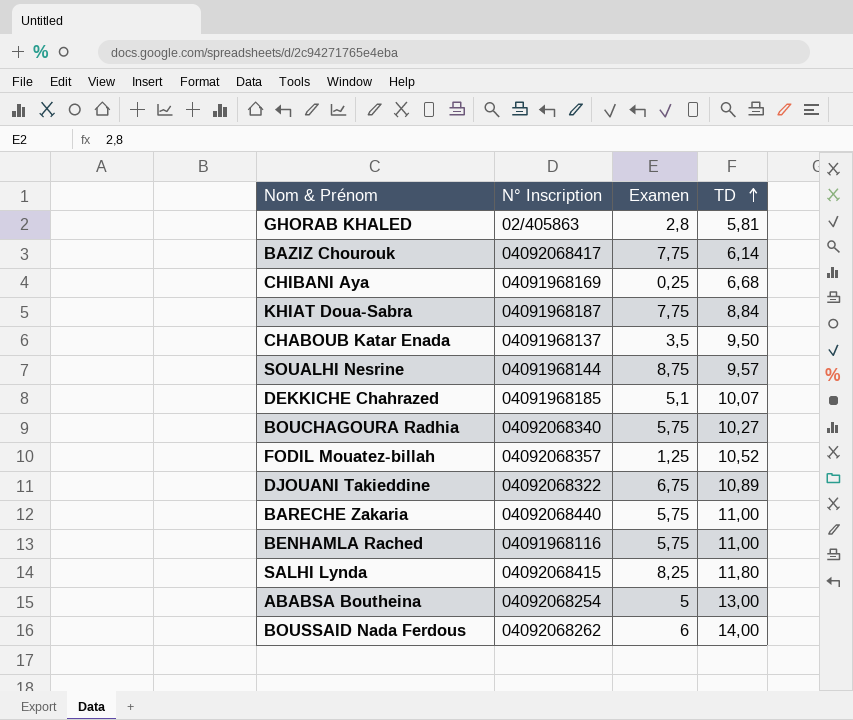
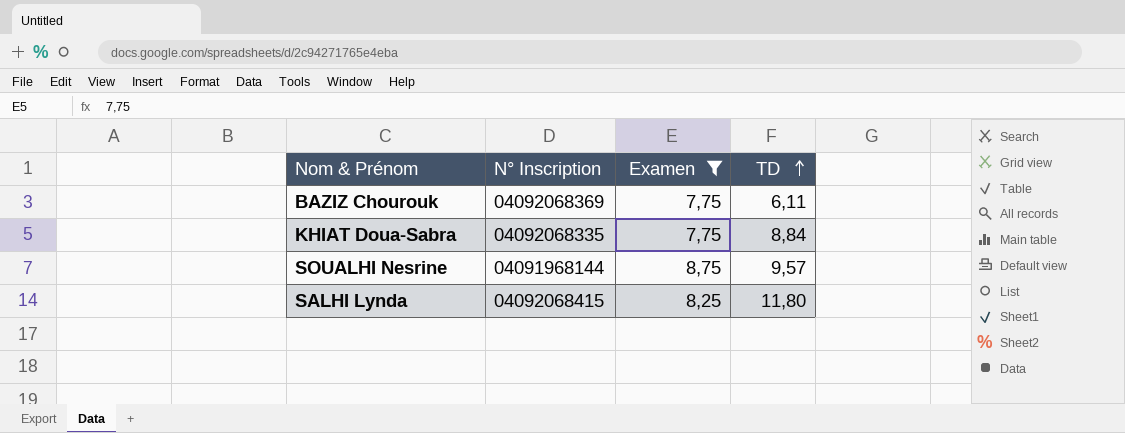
filter: none -> Examen >= 7,75
BAZIZ Chourouk | N° Inscription: 04092068417 -> 04092068369
BAZIZ Chourouk | TD: 6,14 -> 6,11
KHIAT Doua-Sabra | N° Inscription: 04091968187 -> 04092068335

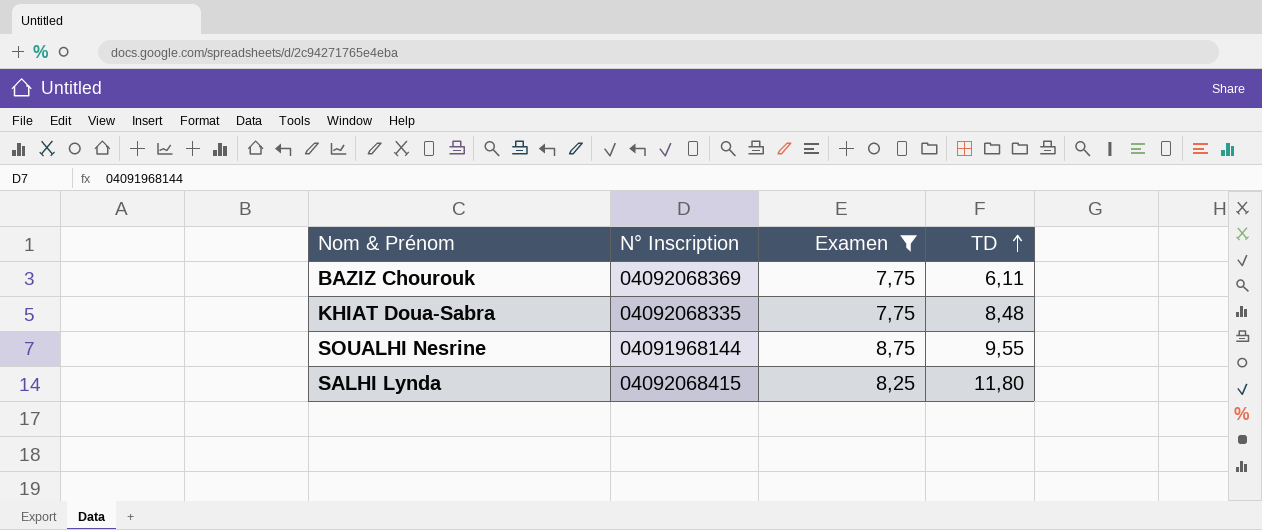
KHIAT Doua-Sabra | TD: 8,84 -> 8,48
SOUALHI Nesrine | TD: 9,57 -> 9,55

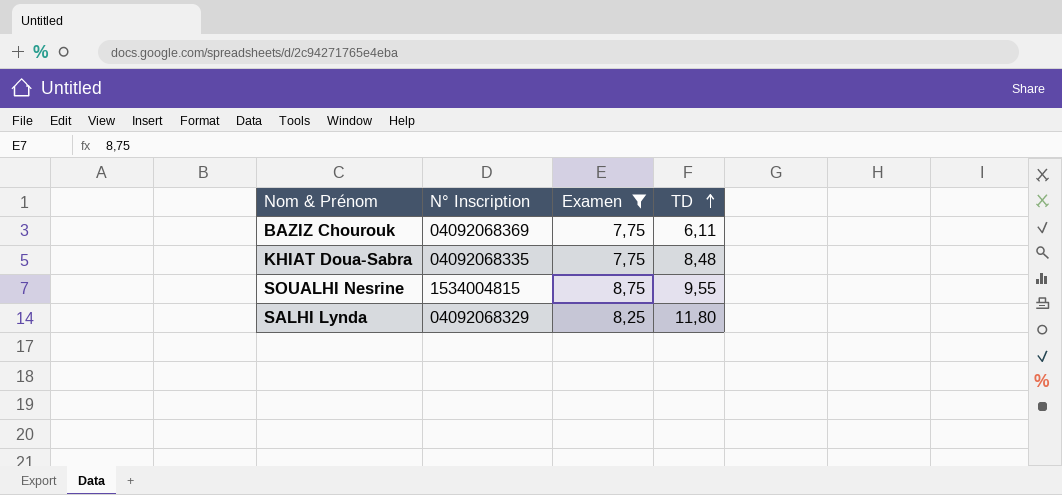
SOUALHI Nesrine | N° Inscription: 04091968144 -> 1534004815
SALHI Lynda | N° Inscription: 04092068415 -> 04092068329

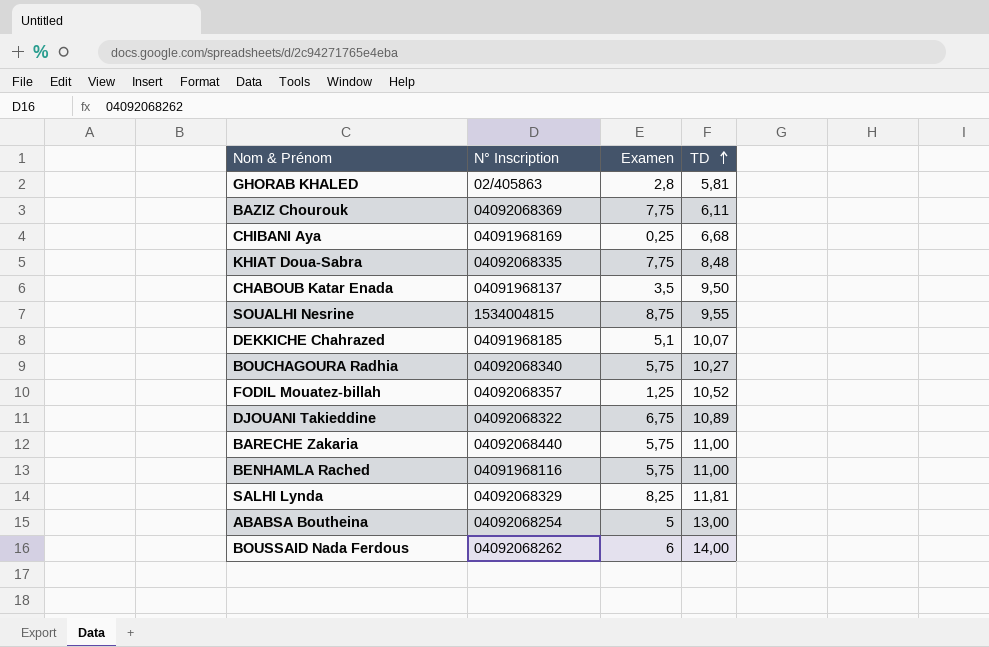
filter: Examen >= 7,75 -> none
SALHI Lynda | TD: 11,80 -> 11,81

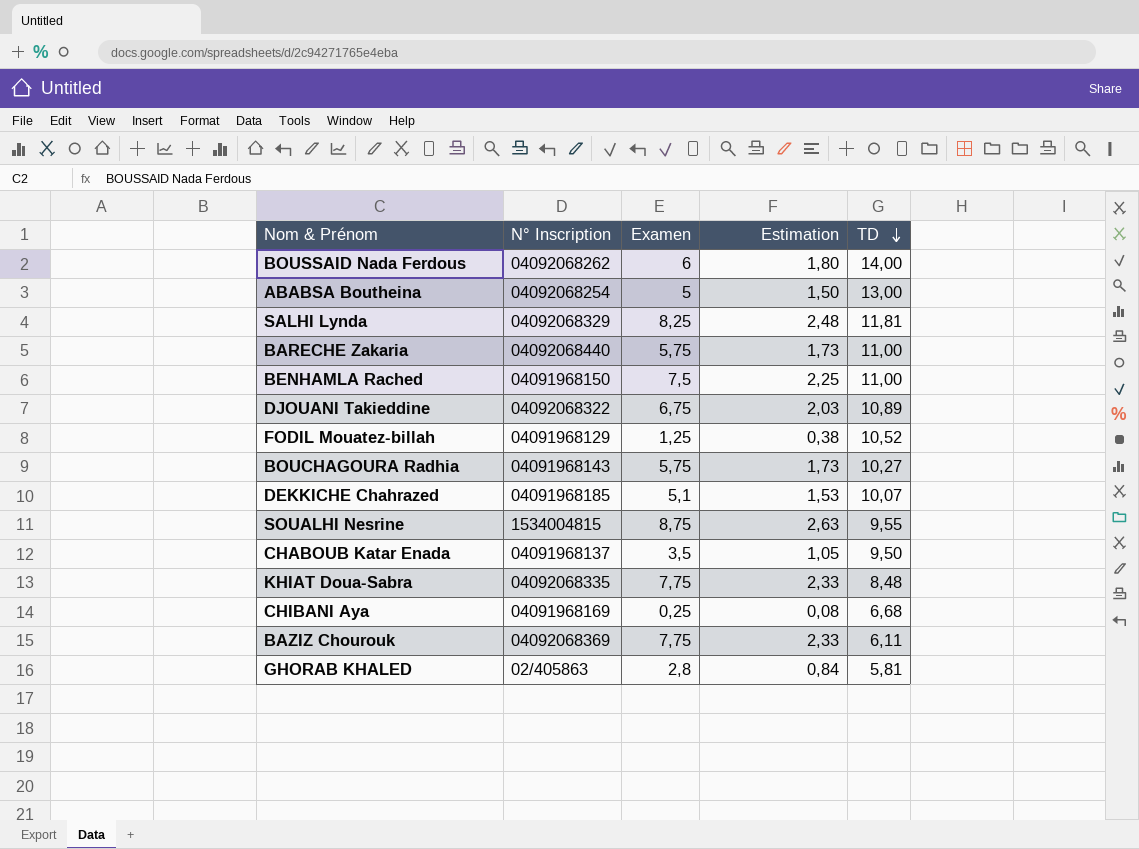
row order: TD ascending -> TD descending
column Estimation | formula: none -> [Examen] * 0,3
BENHAMLA Rached | N° Inscription: 04091968116 -> 04091968150
BENHAMLA Rached | Examen: 5,75 -> 7,5
FODIL Mouatez-billah | N° Inscription: 04092068357 -> 04091968129
BOUCHAGOURA Radhia | N° Inscription: 04092068340 -> 04091968143

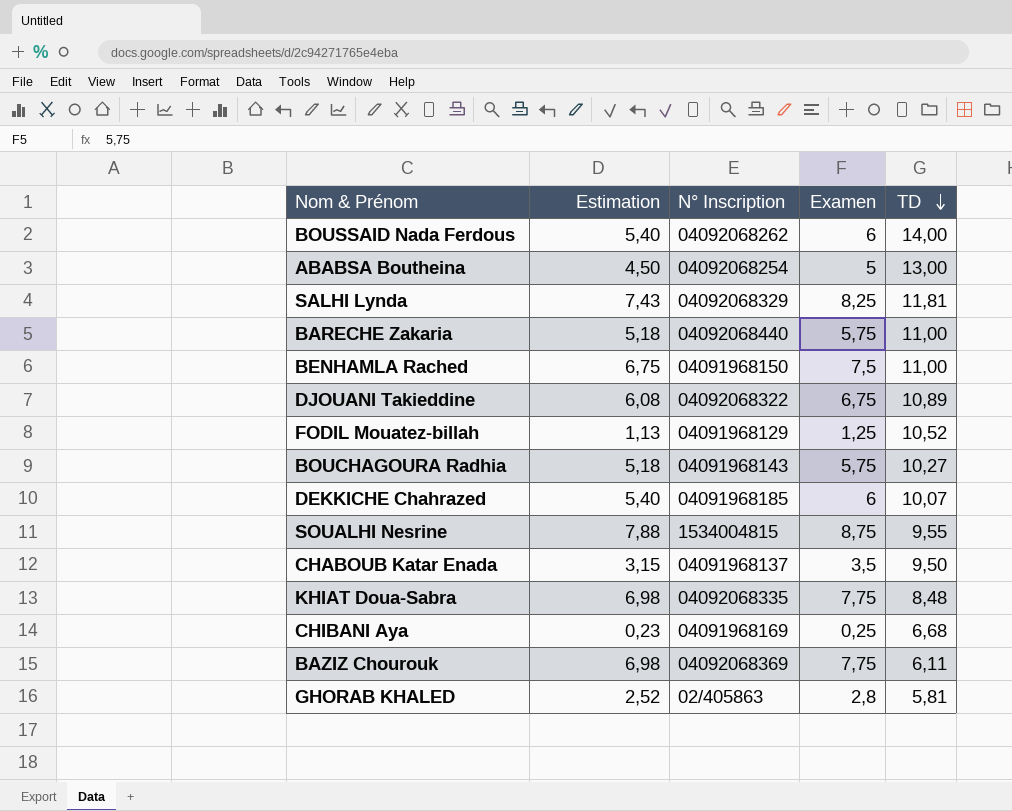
column Estimation | formula: [Examen] * 0,3 -> [Examen] * 0,9
column Estimation | position: 4 -> 2
DEKKICHE Chahrazed | Examen: 5,1 -> 6

